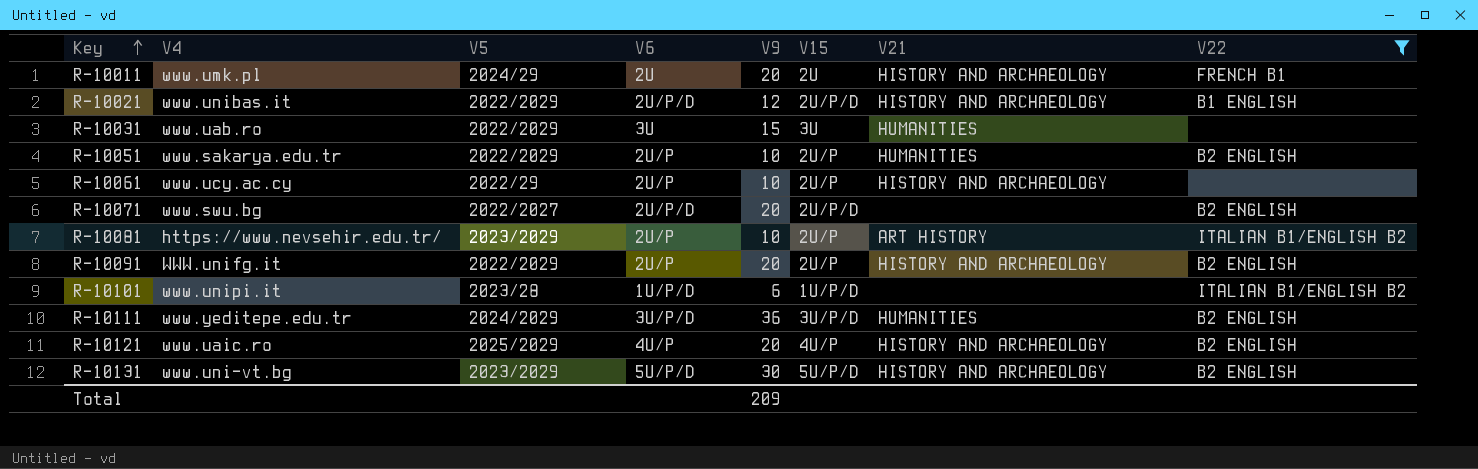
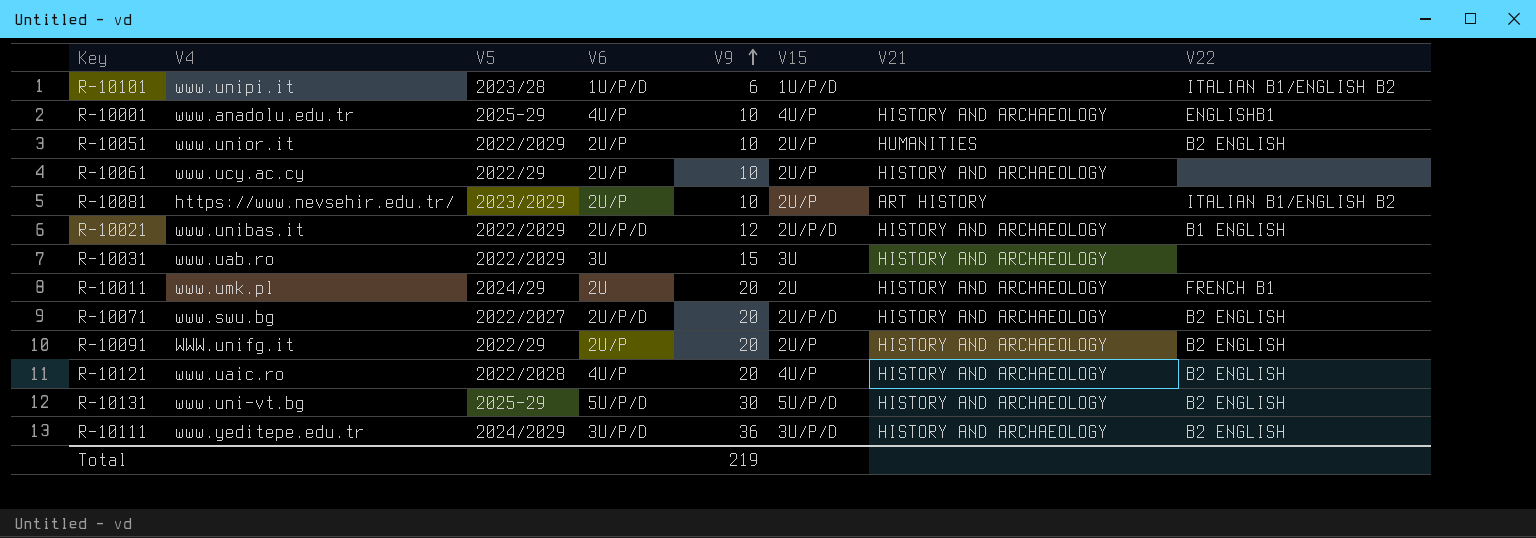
filter: V22 != ENGLISHB1 -> none
row order: Key ascending -> V9 ascending
R-10051 | V4: www.sakarya.edu.tr -> www.unior.it
R-10031 | V21: HUMANITIES -> HISTORY AND ARCHAEOLOGY
R-10071 | V21: none -> HISTORY AND ARCHAEOLOGY
R-10091 | V5: 2022/2029 -> 2022/29
R-10121 | V5: 2025/2029 -> 2022/2028
R-10131 | V5: 2023/2029 -> 2025-29
R-10111 | V21: HUMANITIES -> HISTORY AND ARCHAEOLOGY
Total | V9: 209 -> 219

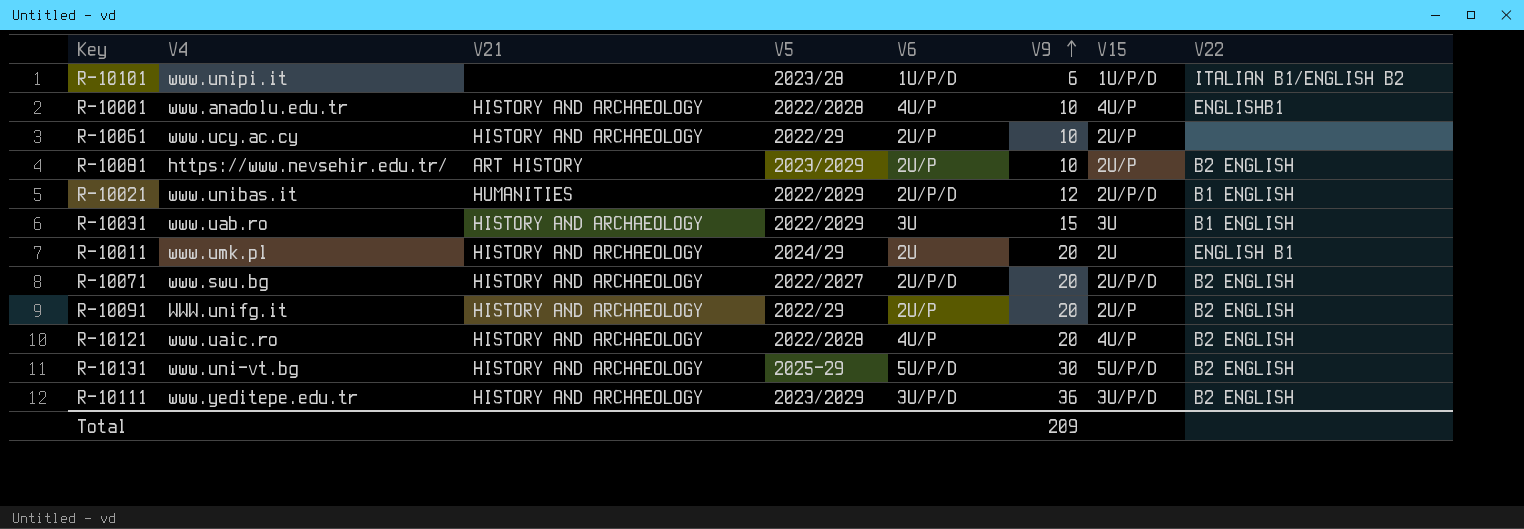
column V21 | position: 7 -> 3
row R-10051: www.unior.it | 2022/2029 | 2U/P | 10 | 2U/P | HUMANITIES | B2 ENGLISH -> none
R-10001 | V5: 2025-29 -> 2022/2028
R-10081 | V22: ITALIAN B1/ENGLISH B2 -> B2 ENGLISH
R-10021 | V21: HISTORY AND ARCHAEOLOGY -> HUMANITIES
R-10031 | V22: none -> B1 ENGLISH
R-10011 | V22: FRENCH B1 -> ENGLISH B1
R-10111 | V5: 2024/2029 -> 2023/2029
Total | V9: 219 -> 209

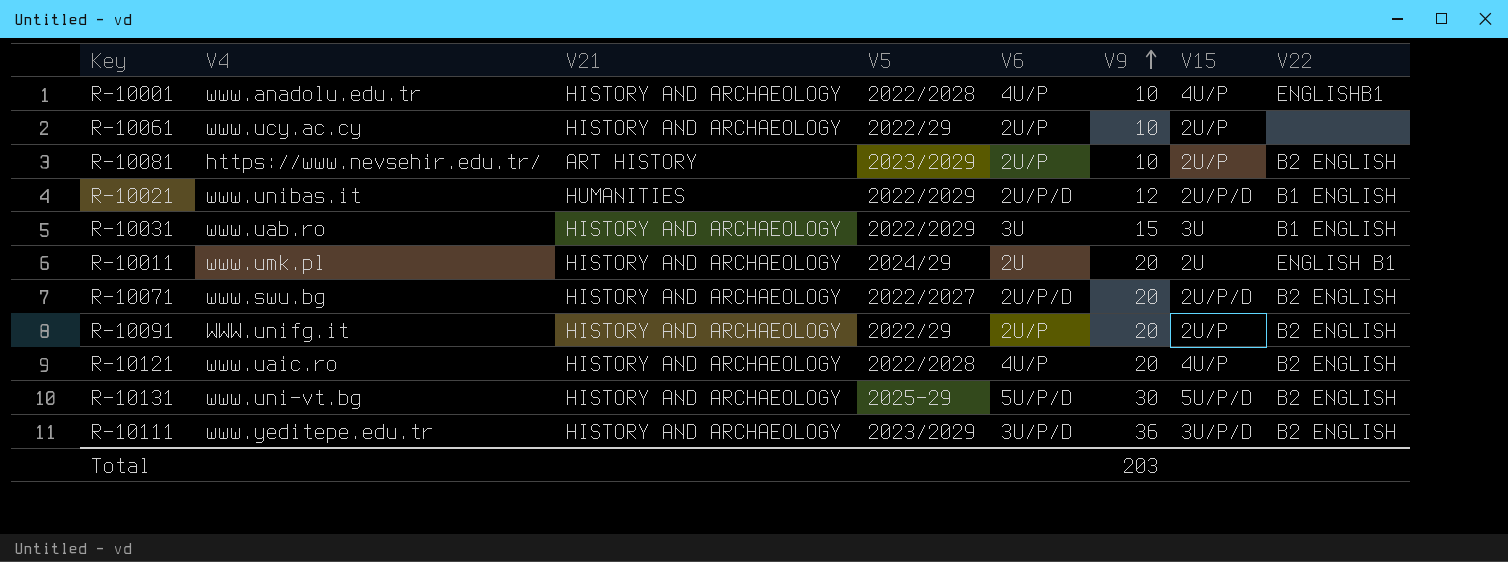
row R-10101: www.unipi.it | none | 2023/28 | 1U/P/D | 6 | 1U/P/D | ITALIAN B1/ENGLISH B2 -> none
Total | V9: 209 -> 203

